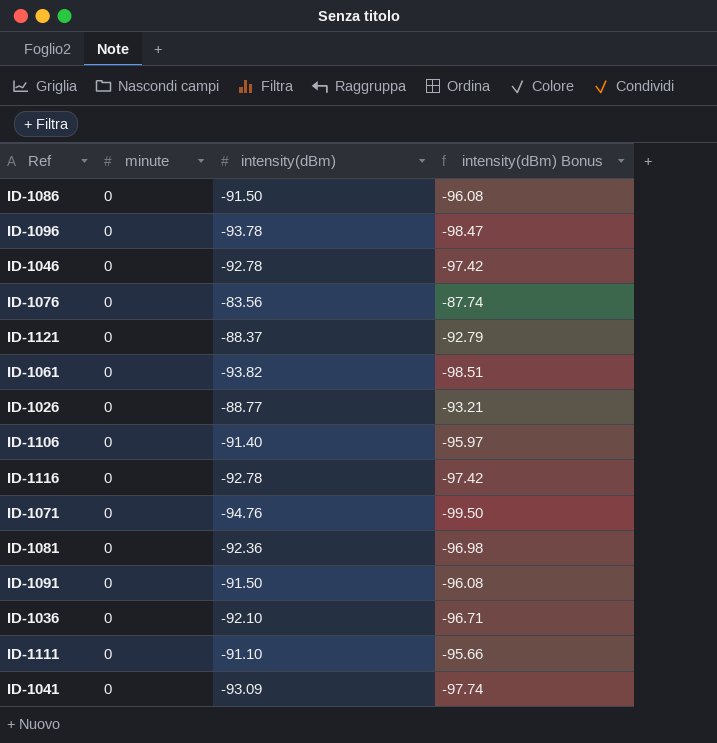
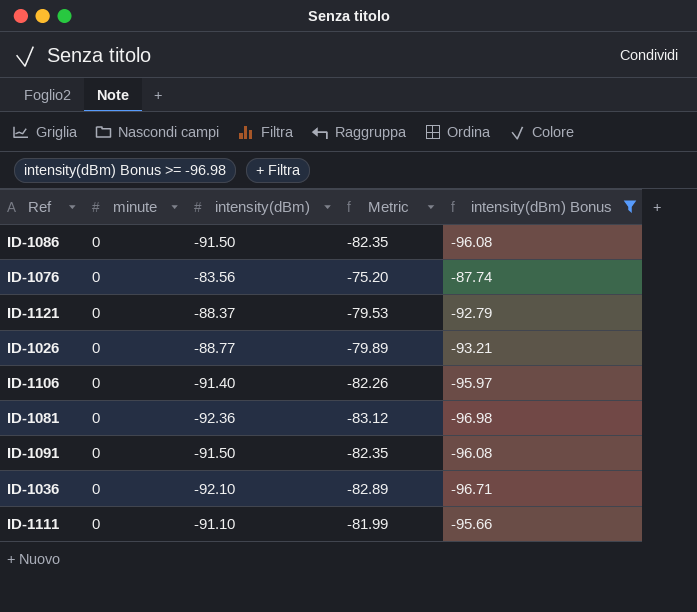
filter: none -> intensity(dBm) Bonus >= -96.98
column Metric | formula: none -> [intensity(dBm)] * 0.9

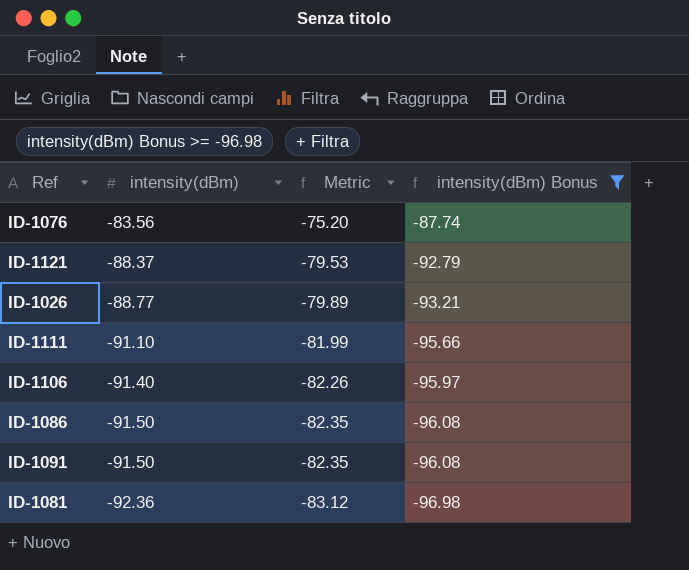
row order: none -> intensity(dBm) descending
column minute | position: 2 -> none
row ID-1036: 0 | -92.10 | -82.89 | -96.71 -> none

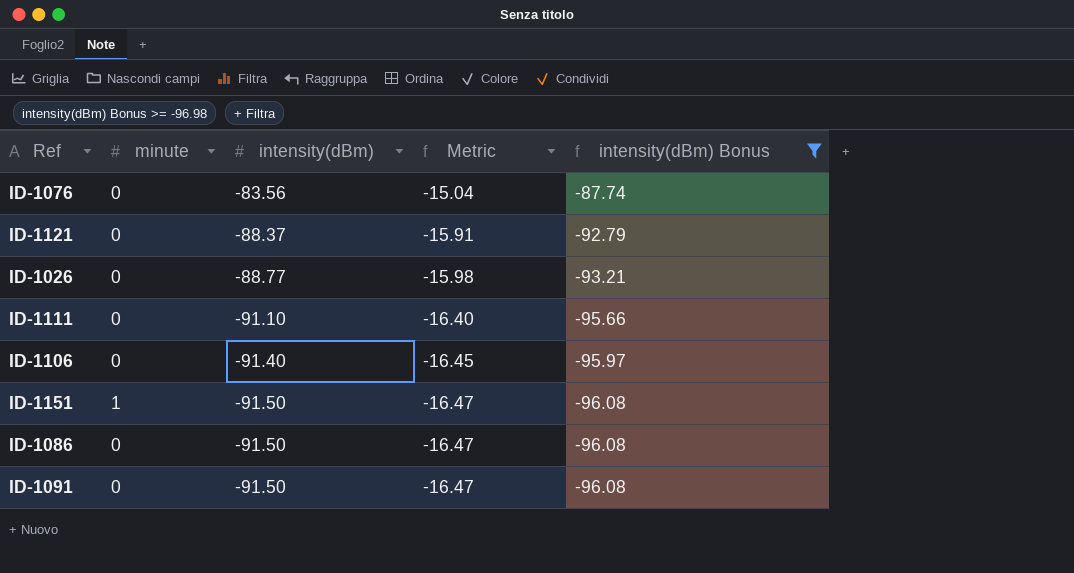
column minute | position: none -> 2
column Metric | formula: [intensity(dBm)] * 0.9 -> [intensity(dBm)] * 0.18
row ID-1081: -92.36 | -83.12 | -96.98 -> none
row ID-1151: none -> 1 | -91.50 | -16.47 | -96.08

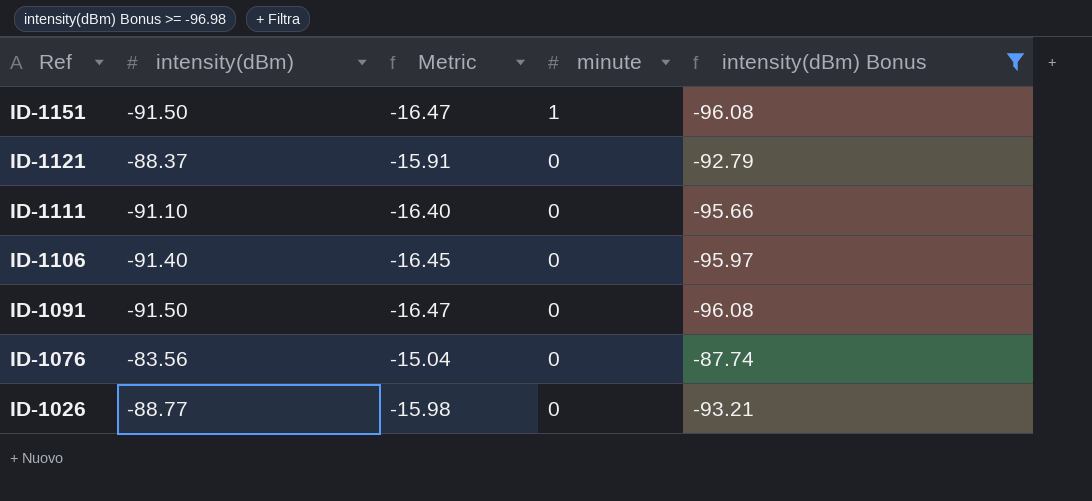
row order: intensity(dBm) descending -> Ref descending
column minute | position: 2 -> 4
row ID-1086: 0 | -91.50 | -16.47 | -96.08 -> none

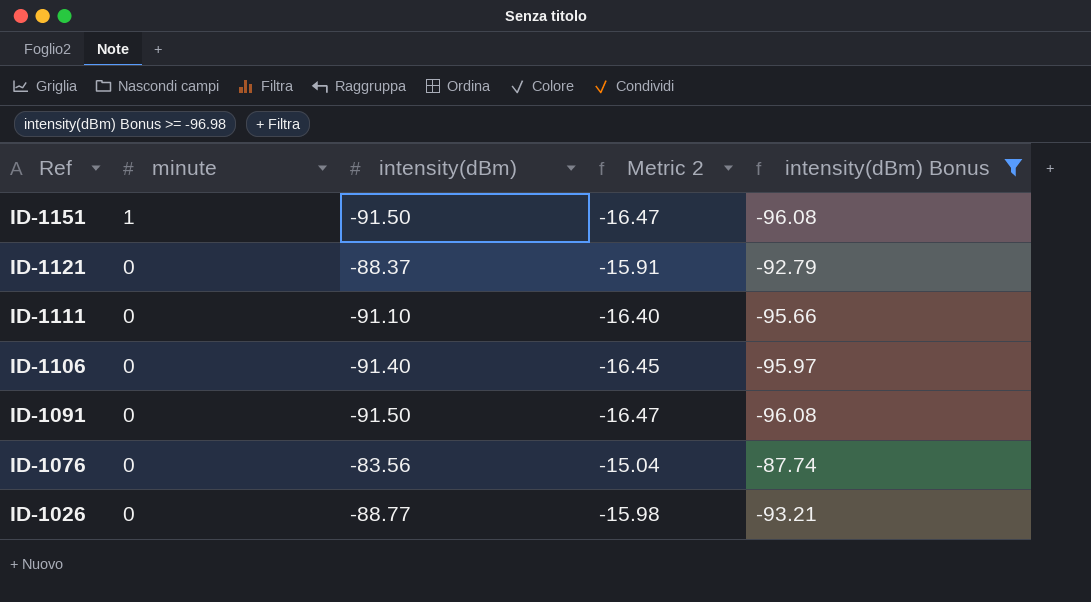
column minute | position: 4 -> 2
column name: Metric -> Metric 2

